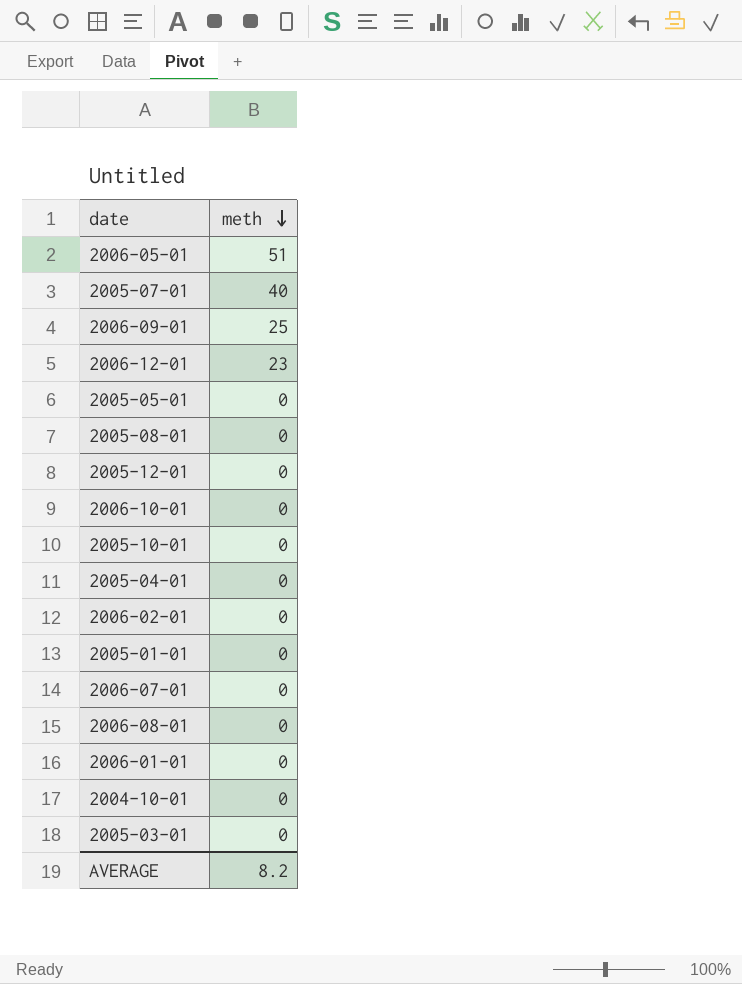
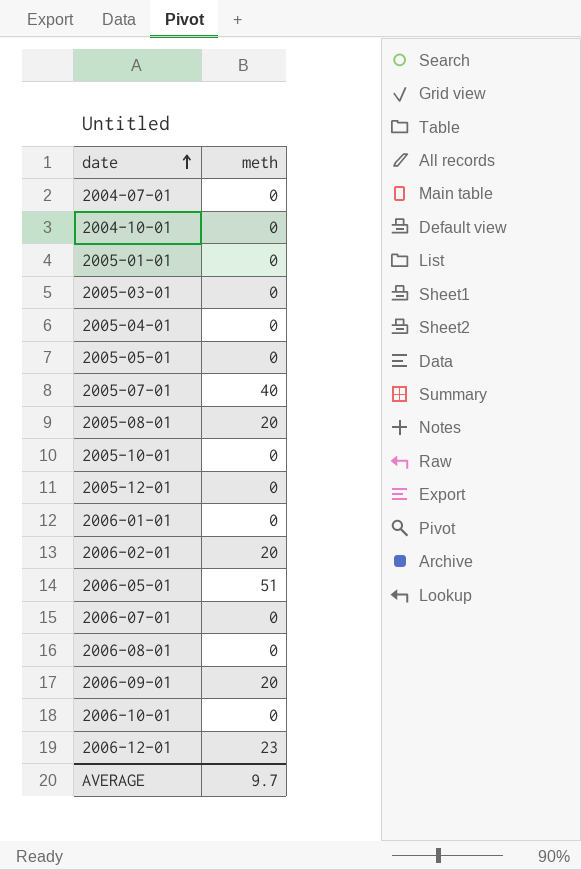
row order: meth descending -> date ascending
row 2004-07-01: none -> 0
2005-08-01 | meth: 0 -> 20
2006-02-01 | meth: 0 -> 20
2006-09-01 | meth: 25 -> 20
AVERAGE | meth: 8.2 -> 9.7

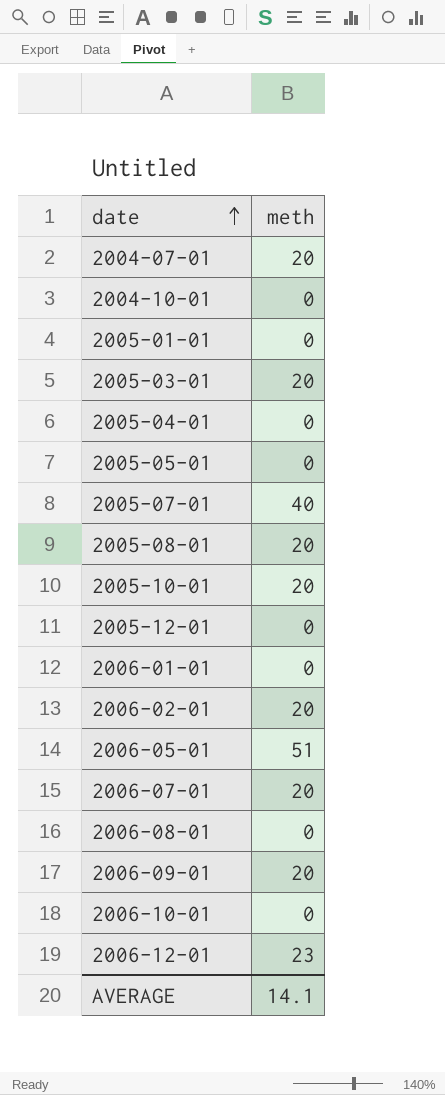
2004-07-01 | meth: 0 -> 20
2005-03-01 | meth: 0 -> 20
2005-10-01 | meth: 0 -> 20
2006-07-01 | meth: 0 -> 20
AVERAGE | meth: 9.7 -> 14.1

